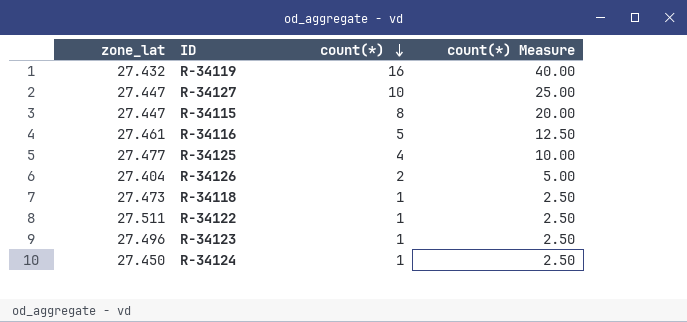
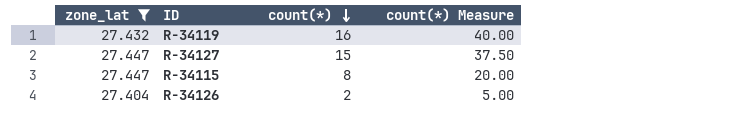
filter: none -> zone_lat <= 27.447
R-34127 | count(*): 10 -> 15
R-34127 | count(*) Measure: 25.00 -> 37.50

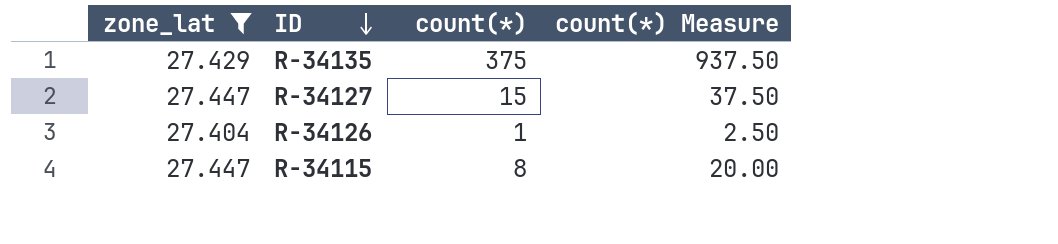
row order: count(*) descending -> ID descending
row R-34119: 27.432 | 16 | 40.00 -> none
row R-34135: none -> 27.429 | 375 | 937.50
R-34126 | count(*): 2 -> 1
R-34126 | count(*) Measure: 5.00 -> 2.50

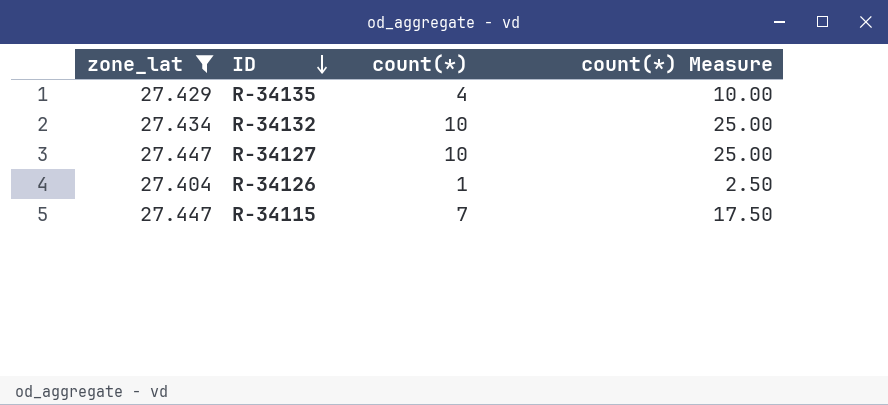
R-34135 | count(*): 375 -> 4
R-34135 | count(*) Measure: 937.50 -> 10.00
row R-34132: none -> 27.434 | 10 | 25.00
R-34127 | count(*): 15 -> 10
R-34127 | count(*) Measure: 37.50 -> 25.00
R-34115 | count(*): 8 -> 7
R-34115 | count(*) Measure: 20.00 -> 17.50

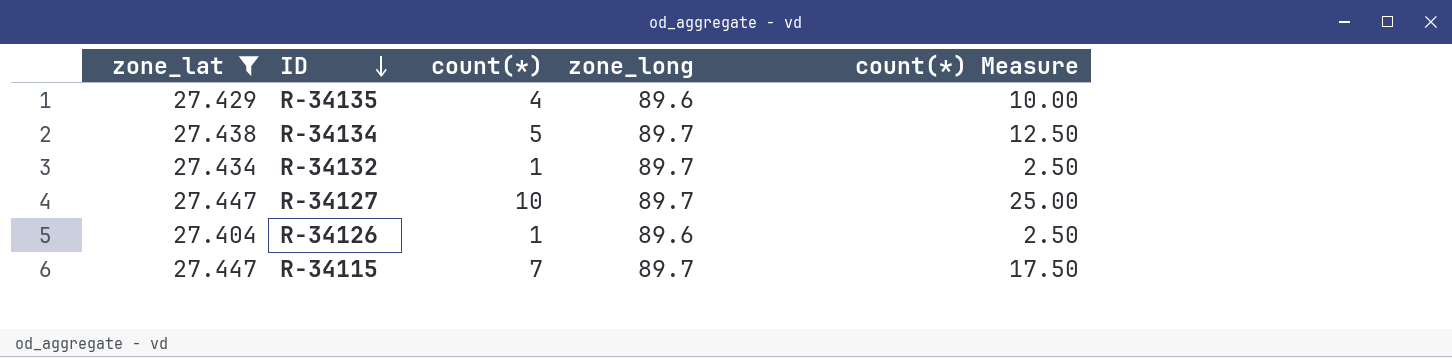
column zone_long | position: none -> 4
row R-34134: none -> 27.438 | 5 | 89.7 | 12.50
R-34132 | count(*): 10 -> 1
R-34132 | count(*) Measure: 25.00 -> 2.50

